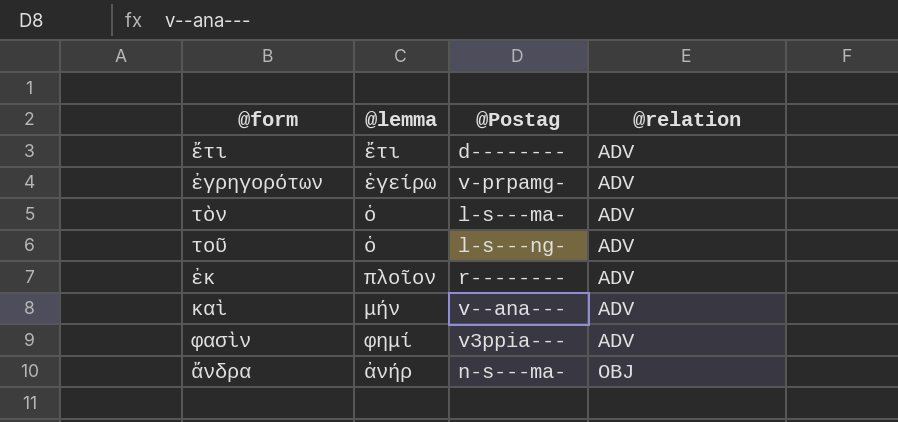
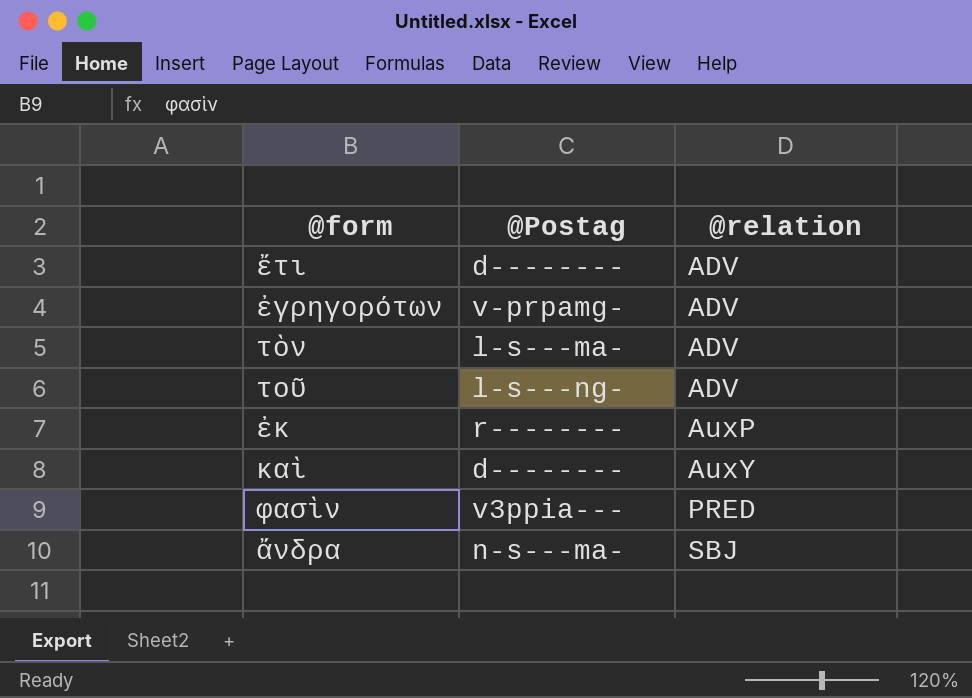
column @lemma | position: 2 -> none
ἐκ | @relation: ADV -> AuxP
καὶ | @Postag: v--ana--- -> d--------
καὶ | @relation: ADV -> AuxY
φασὶν | @relation: ADV -> PRED
ἄνδρα | @relation: OBJ -> SBJ

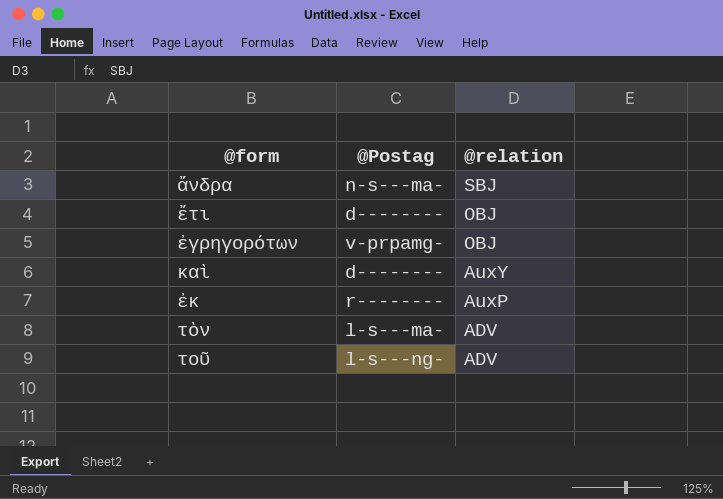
row order: @relation ascending -> @relation descending
row φασὶν: v3ppia--- | PRED -> none
ἔτι | @relation: ADV -> OBJ
ἐγρηγορότων | @relation: ADV -> OBJ

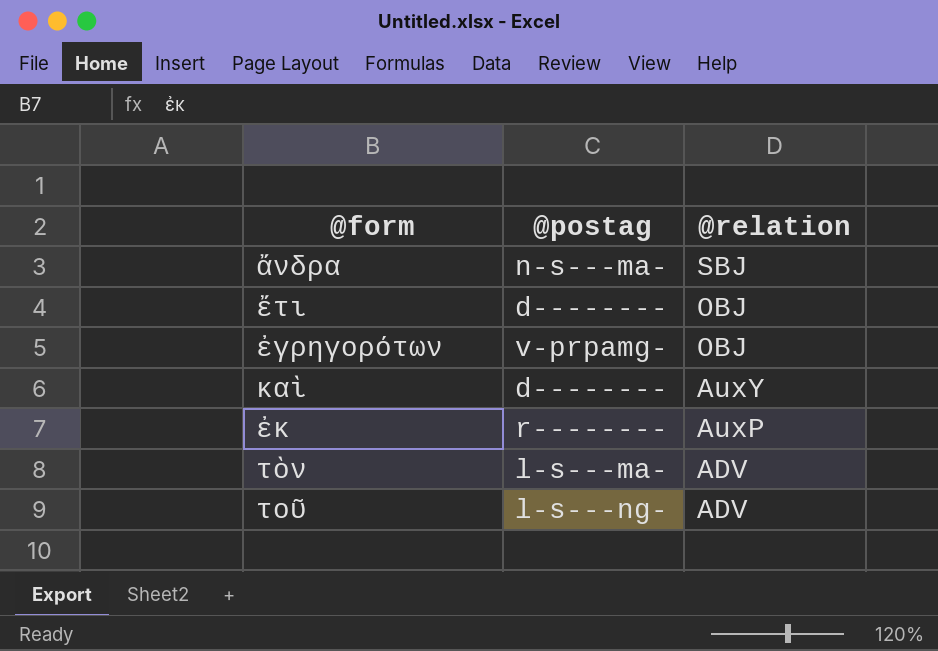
column name: @Postag -> @postag

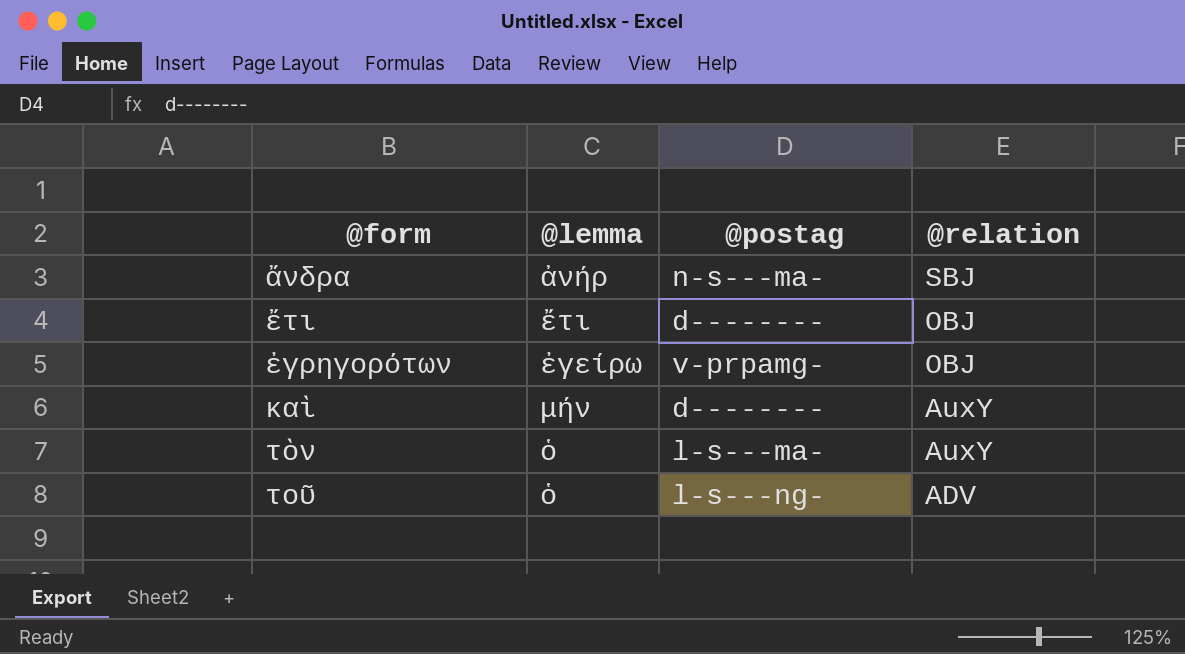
column @lemma | position: none -> 2
row ἐκ: r-------- | AuxP -> none
τὸν | @relation: ADV -> AuxY

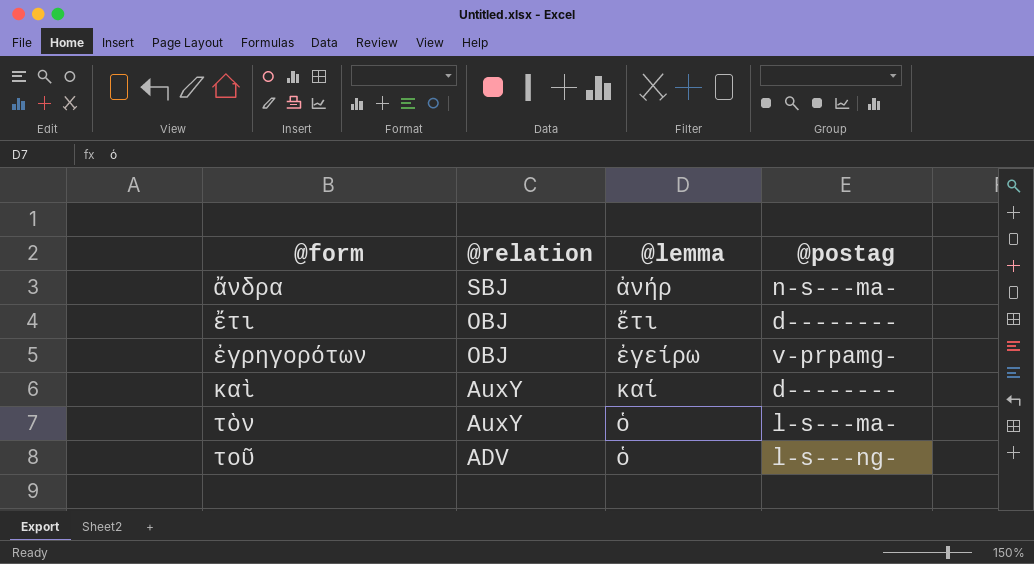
column @relation | position: 4 -> 2
καὶ | @lemma: μήν -> καί

